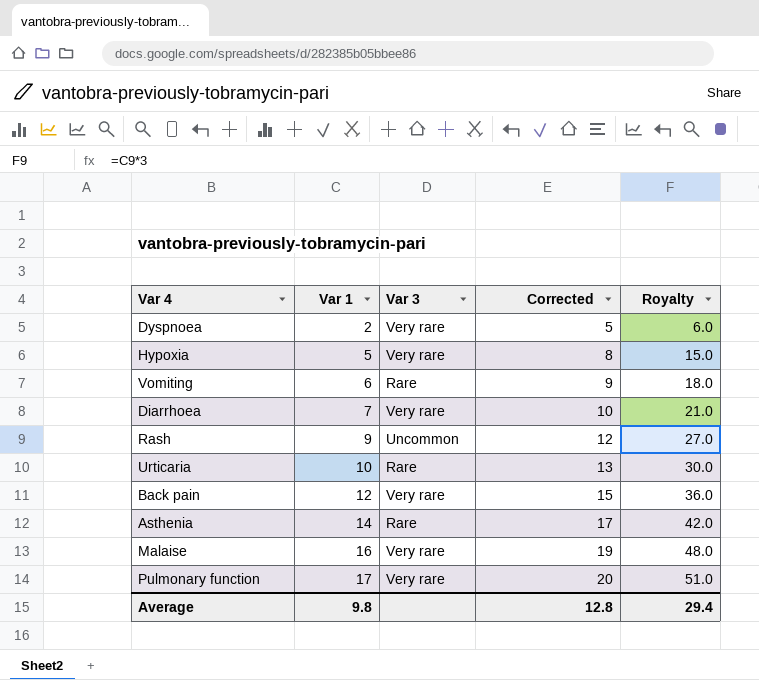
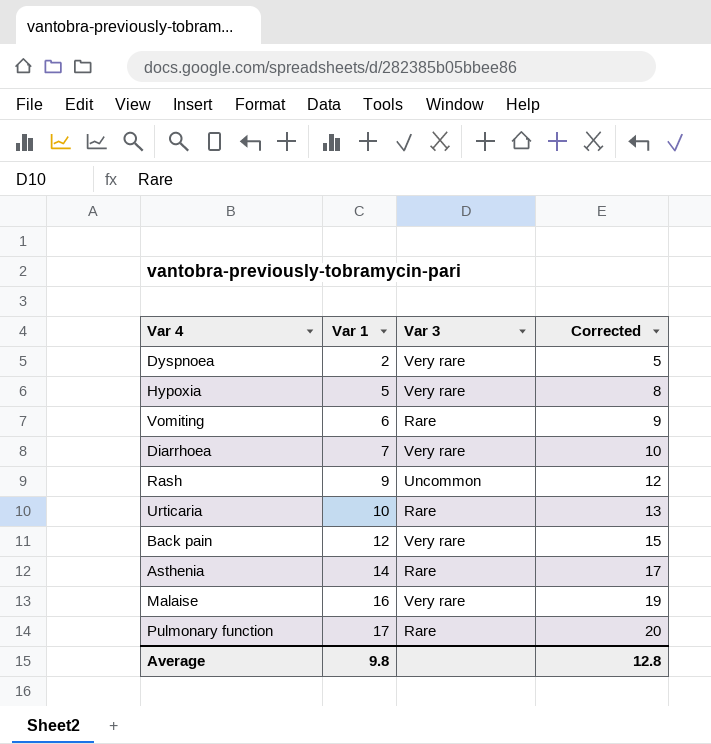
column Royalty | formula: [Var 1] * 3 -> none
Pulmonary function | Var 3: Very rare -> Rare

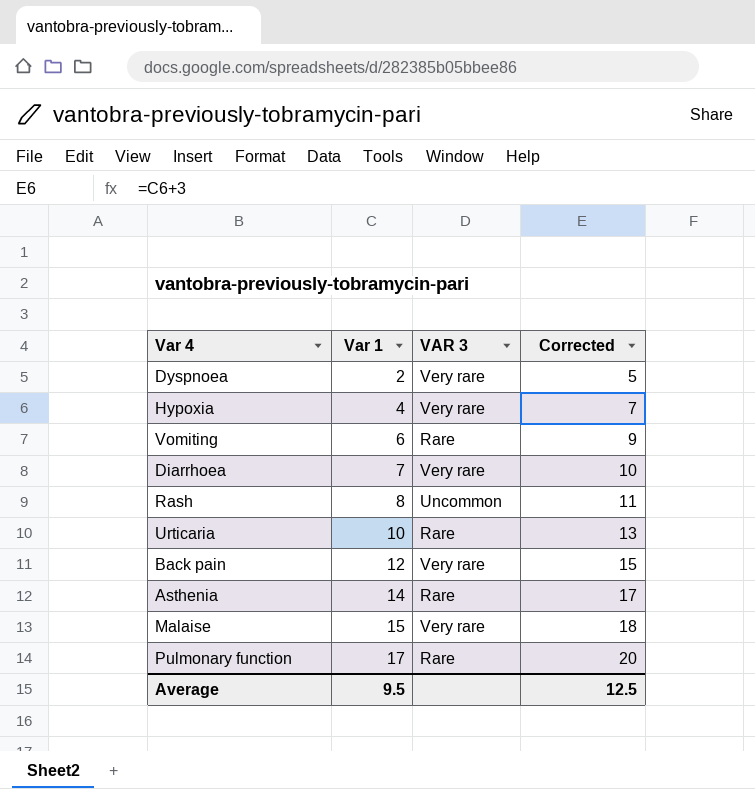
column name: Var 3 -> VAR 3
Hypoxia | Var 1: 5 -> 4
Hypoxia | Corrected: 8 -> 7
Rash | Var 1: 9 -> 8
Rash | Corrected: 12 -> 11
Malaise | Var 1: 16 -> 15
Malaise | Corrected: 19 -> 18
Average | Var 1: 9.8 -> 9.5
Average | Corrected: 12.8 -> 12.5

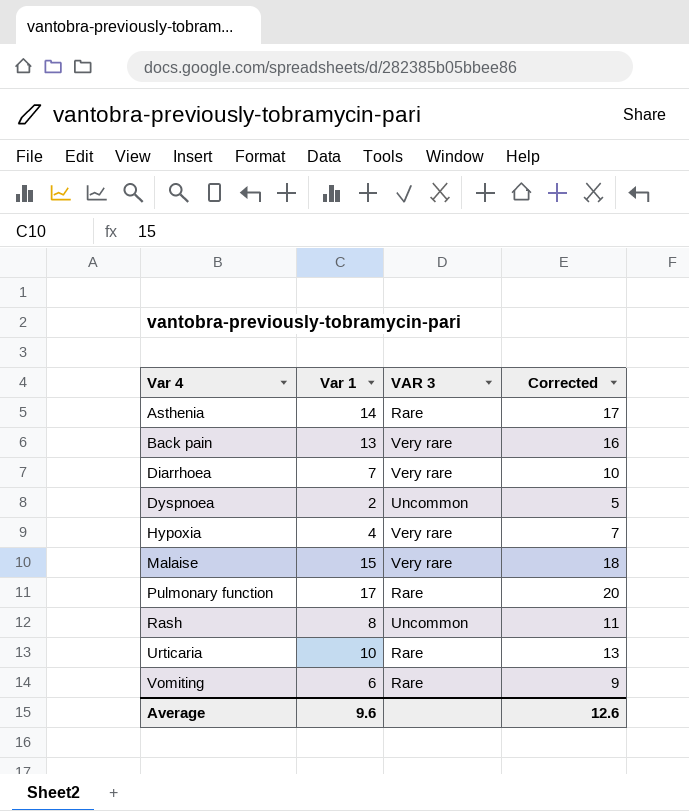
row order: Var 1 ascending -> Var 4 ascending
Back pain | Var 1: 12 -> 13
Back pain | Corrected: 15 -> 16
Dyspnoea | VAR 3: Very rare -> Uncommon
Average | Var 1: 9.5 -> 9.6
Average | Corrected: 12.5 -> 12.6

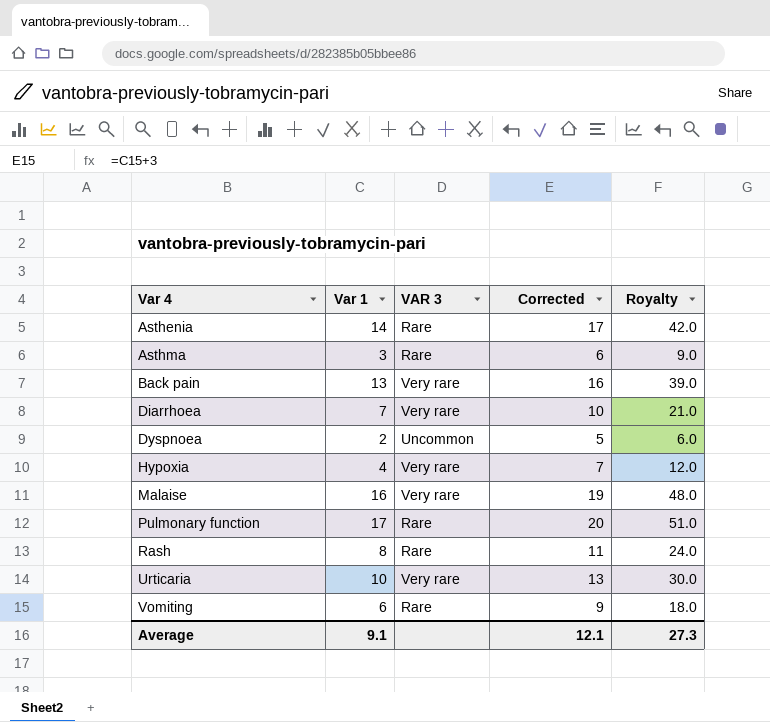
column Royalty | formula: none -> [Var 1] * 3
row Asthma: none -> 3 | Rare | 6 | 9.0
Malaise | Var 1: 15 -> 16
Malaise | Corrected: 18 -> 19
Rash | VAR 3: Uncommon -> Rare
Urticaria | VAR 3: Rare -> Very rare
Average | Var 1: 9.6 -> 9.1
Average | Corrected: 12.6 -> 12.1

